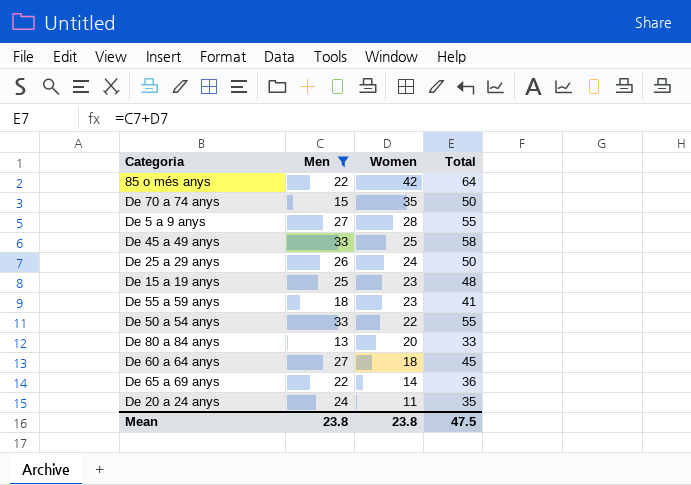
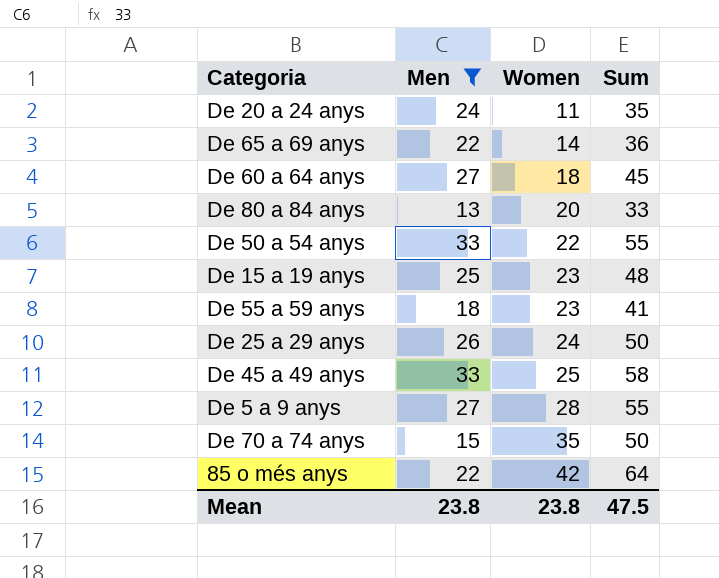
row order: Women descending -> Women ascending
column name: Total -> Sum

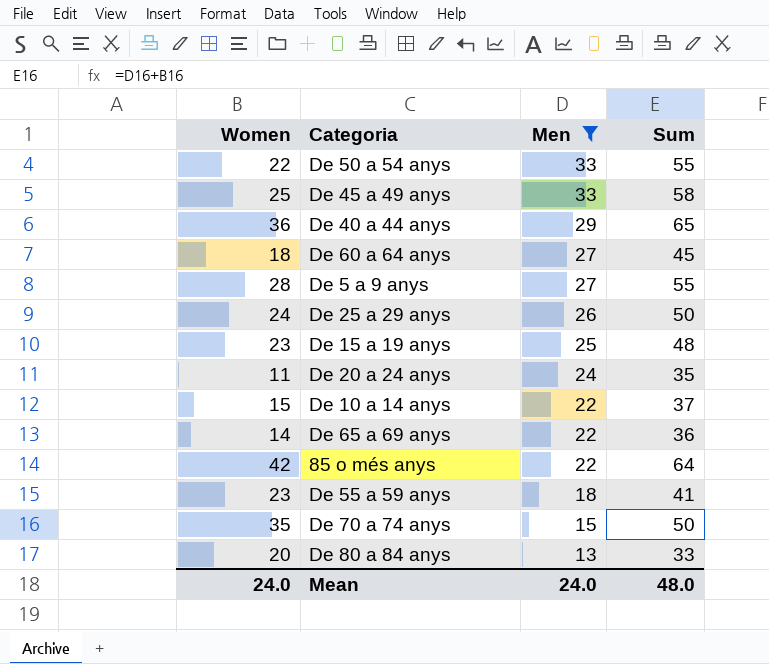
row order: Women ascending -> Men descending
column Women | position: 3 -> 1
row De 40 a 44 anys: none -> 36 | 29 | 65
row De 10 a 14 anys: none -> 15 | 22 | 37
Mean | Women: 23.8 -> 24.0
Mean | Men: 23.8 -> 24.0
Mean | Sum: 47.5 -> 48.0

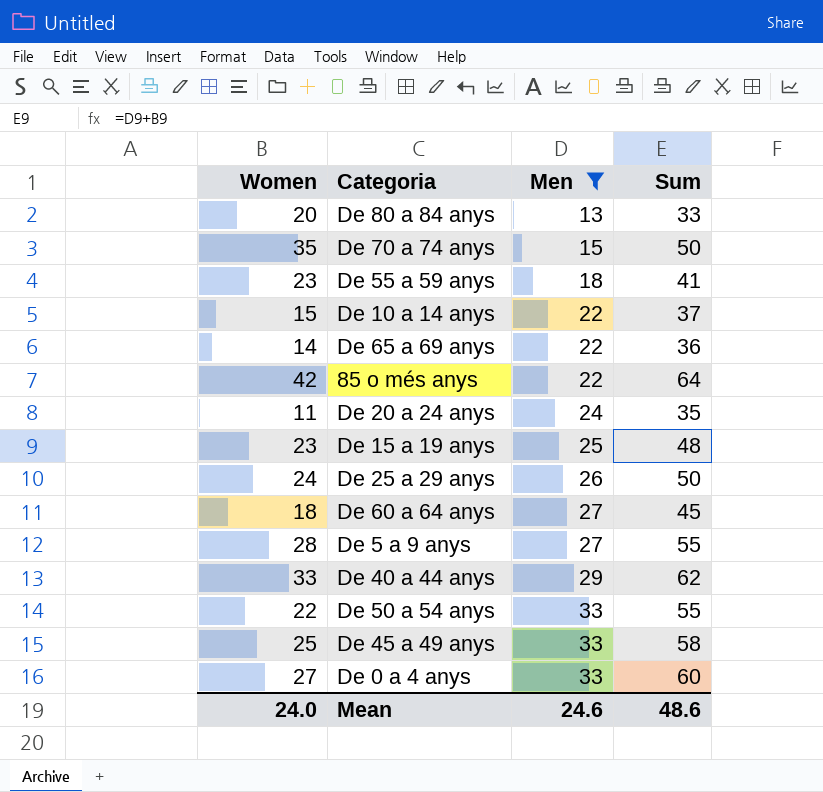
row order: Men descending -> Men ascending
De 40 a 44 anys | Women: 36 -> 33
De 40 a 44 anys | Sum: 65 -> 62
row De 0 a 4 anys: none -> 27 | 33 | 60
Mean | Men: 24.0 -> 24.6
Mean | Sum: 48.0 -> 48.6

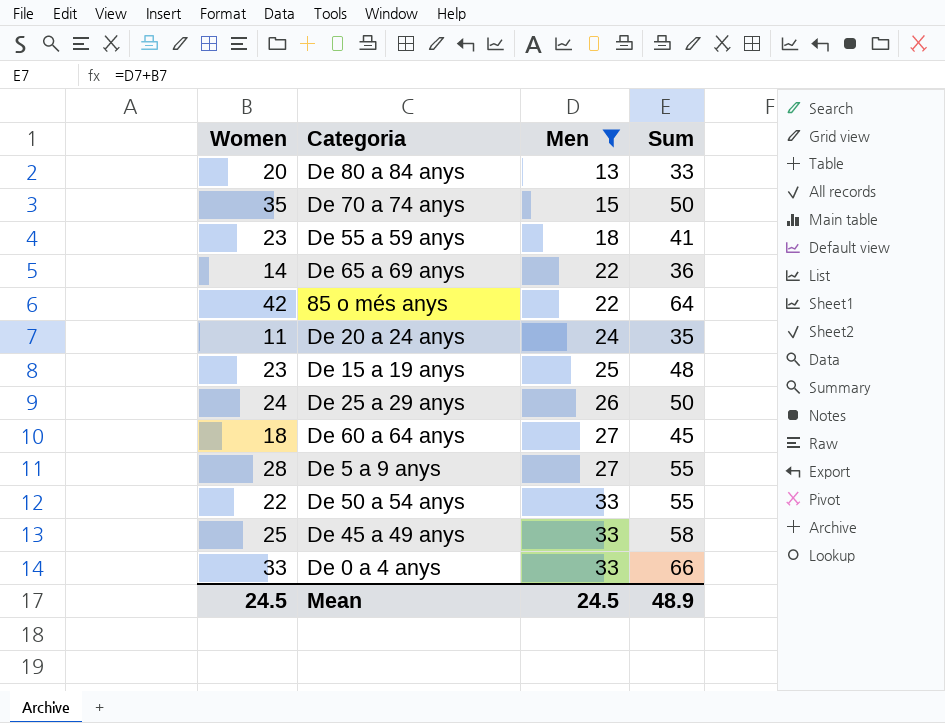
row De 10 a 14 anys: 15 | 22 | 37 -> none
row De 40 a 44 anys: 33 | 29 | 62 -> none
De 0 a 4 anys | Women: 27 -> 33
De 0 a 4 anys | Sum: 60 -> 66
Mean | Women: 24.0 -> 24.5
Mean | Men: 24.6 -> 24.5
Mean | Sum: 48.6 -> 48.9

